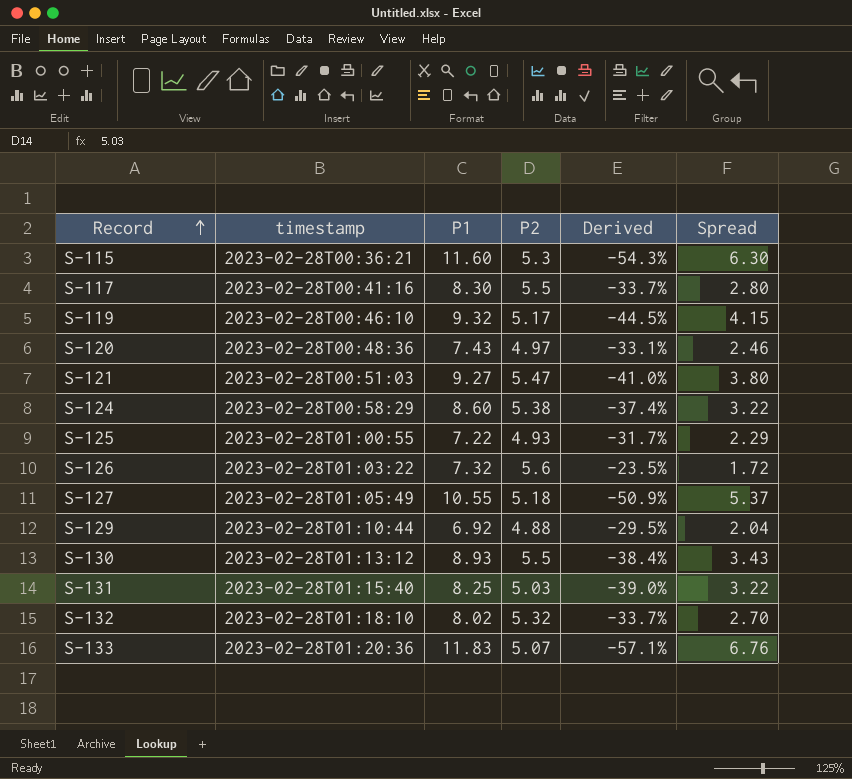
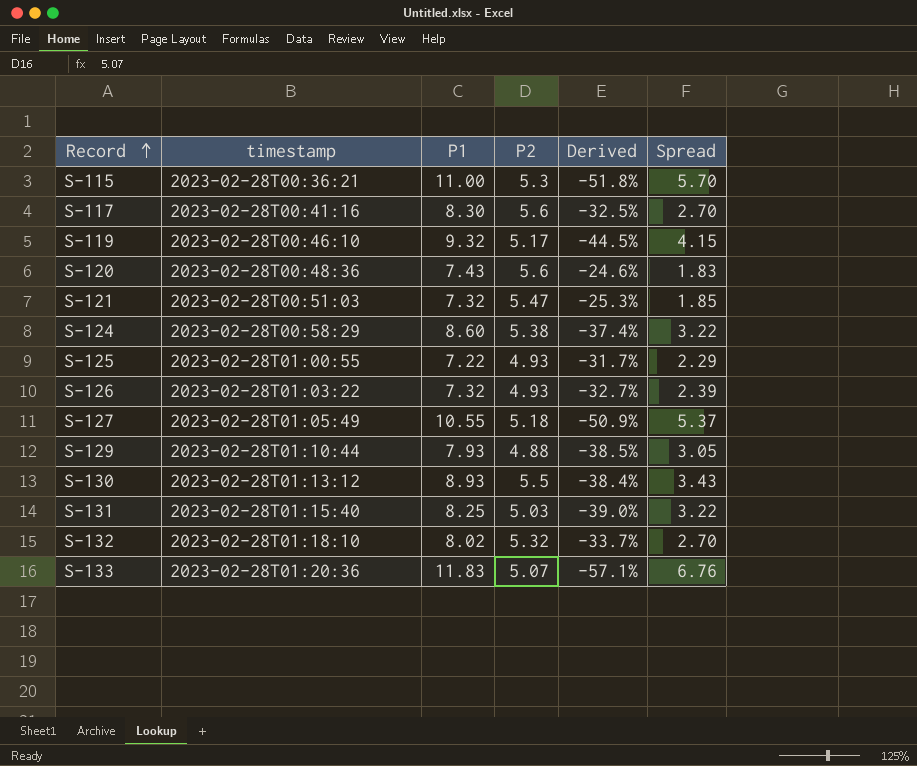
S-115 | P1: 11.60 -> 11.00
S-115 | Derived: -54.3% -> -51.8%
S-115 | Spread: 6.30 -> 5.70
S-117 | P2: 5.5 -> 5.6
S-117 | Derived: -33.7% -> -32.5%
S-117 | Spread: 2.80 -> 2.70
S-120 | P2: 4.97 -> 5.6
S-120 | Derived: -33.1% -> -24.6%
S-120 | Spread: 2.46 -> 1.83
S-121 | P1: 9.27 -> 7.32
S-121 | Derived: -41.0% -> -25.3%
S-121 | Spread: 3.80 -> 1.85
S-126 | P2: 5.6 -> 4.93
S-126 | Derived: -23.5% -> -32.7%
S-126 | Spread: 1.72 -> 2.39
S-129 | P1: 6.92 -> 7.93
S-129 | Derived: -29.5% -> -38.5%
S-129 | Spread: 2.04 -> 3.05

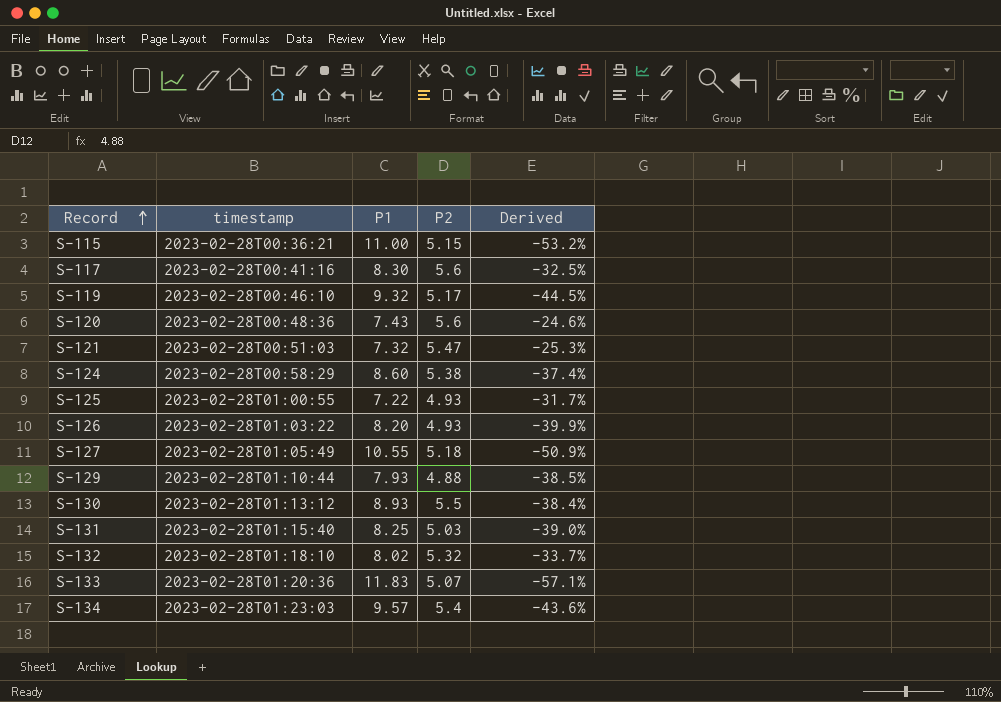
column Spread | formula: [P1] - [P2] -> none
S-115 | P2: 5.3 -> 5.15
S-115 | Derived: -51.8% -> -53.2%
S-126 | P1: 7.32 -> 8.20
S-126 | Derived: -32.7% -> -39.9%
row S-134: none -> 2023-02-28T01:23:03 | 9.57 | 5.4 | -43.6%

